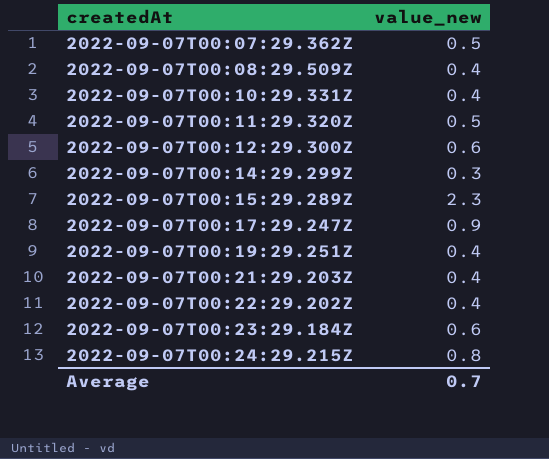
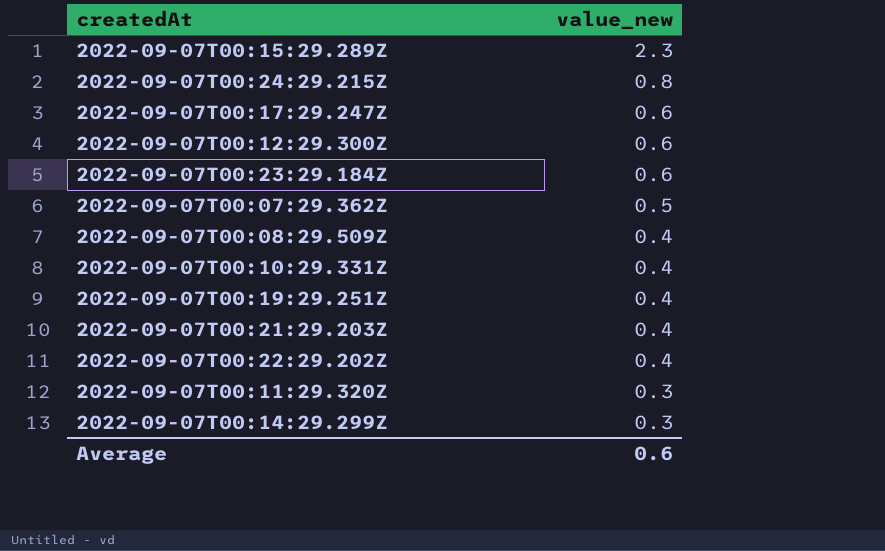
row order: createdAt ascending -> value_new descending
2022-09-07T00:17:29.247Z | value_new: 0.9 -> 0.6
2022-09-07T00:11:29.320Z | value_new: 0.5 -> 0.3
Average | value_new: 0.7 -> 0.6

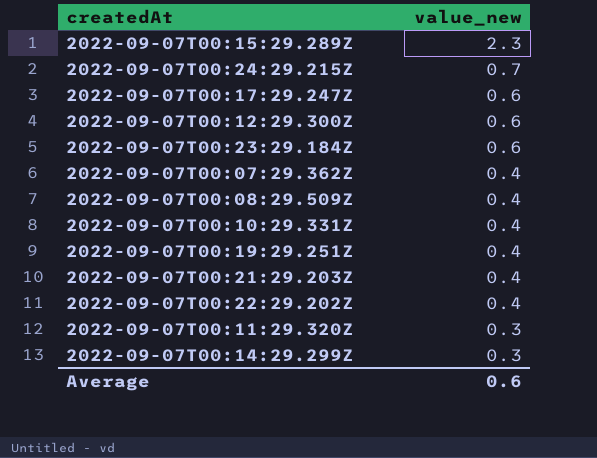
2022-09-07T00:24:29.215Z | value_new: 0.8 -> 0.7
2022-09-07T00:07:29.362Z | value_new: 0.5 -> 0.4

